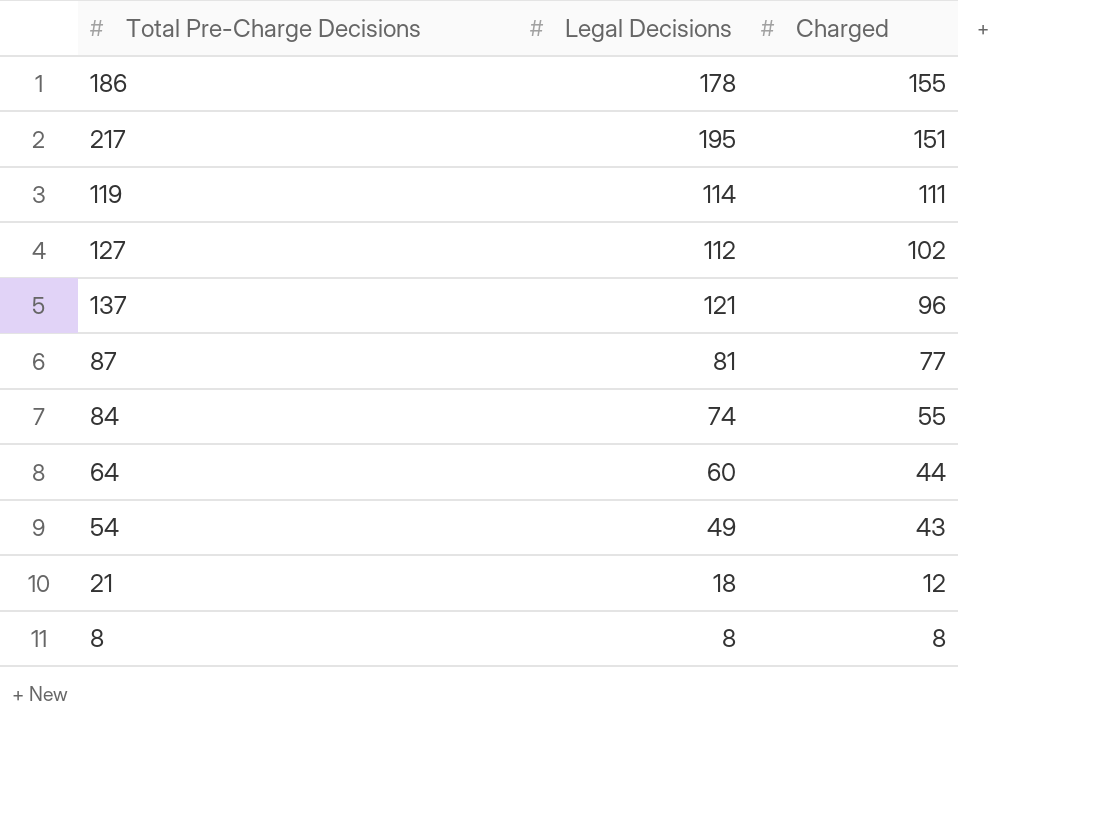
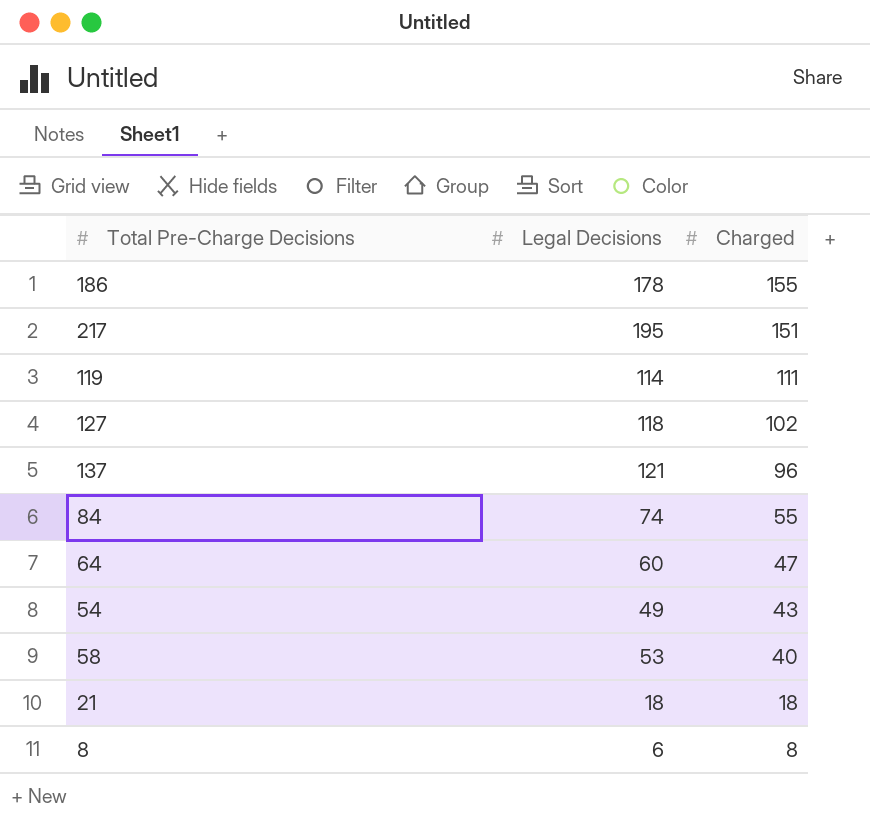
row 87: 81 | 77 -> none
127 | Legal Decisions: 112 -> 118
64 | Charged: 44 -> 47
row 58: none -> 53 | 40
21 | Charged: 12 -> 18
8 | Legal Decisions: 8 -> 6

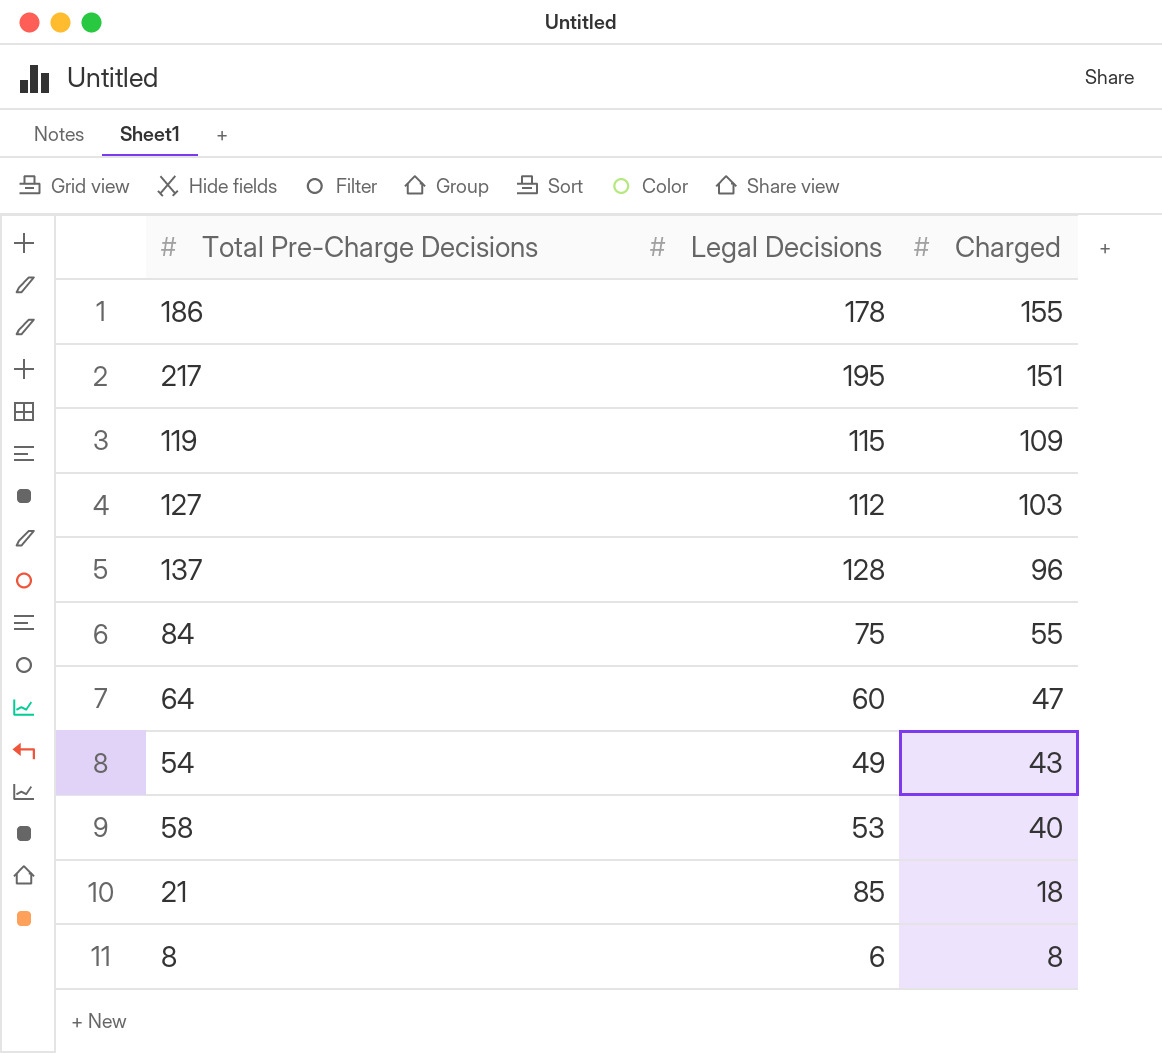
119 | Legal Decisions: 114 -> 115
119 | Charged: 111 -> 109
127 | Legal Decisions: 118 -> 112
127 | Charged: 102 -> 103
137 | Legal Decisions: 121 -> 128
84 | Legal Decisions: 74 -> 75
21 | Legal Decisions: 18 -> 85

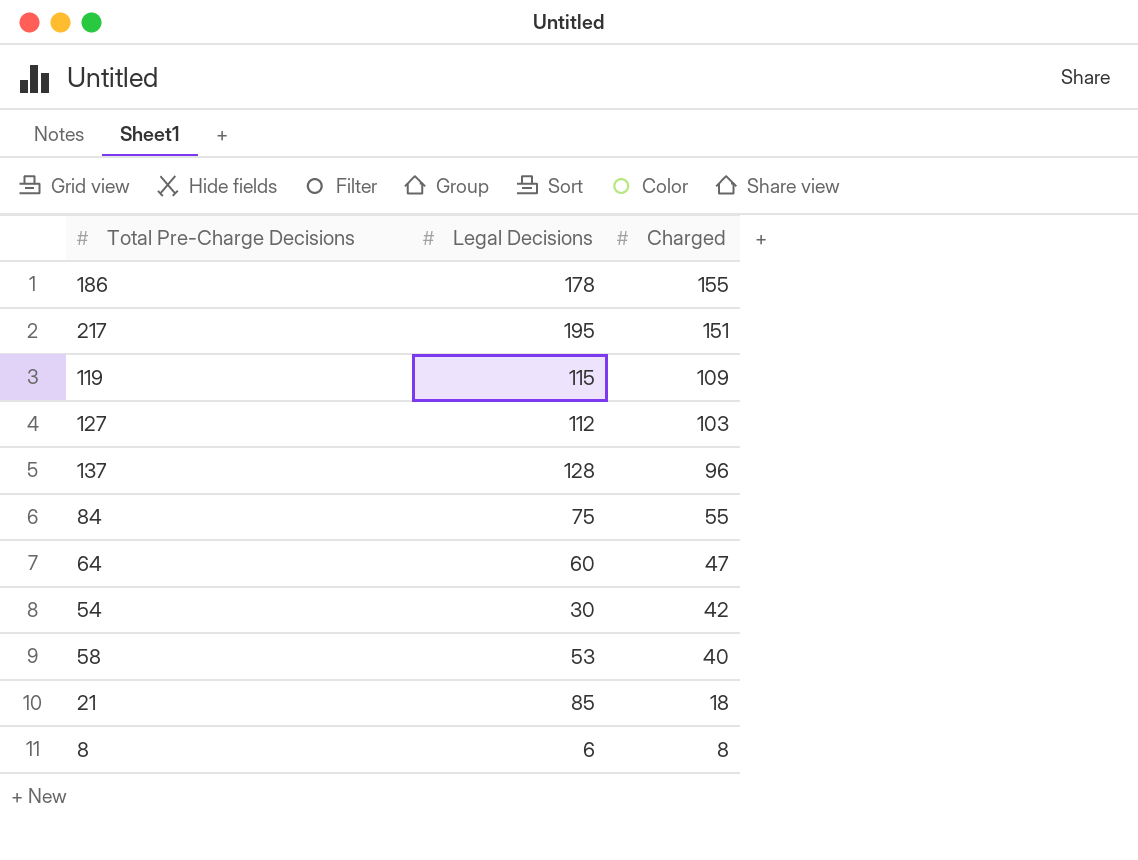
54 | Legal Decisions: 49 -> 30
54 | Charged: 43 -> 42

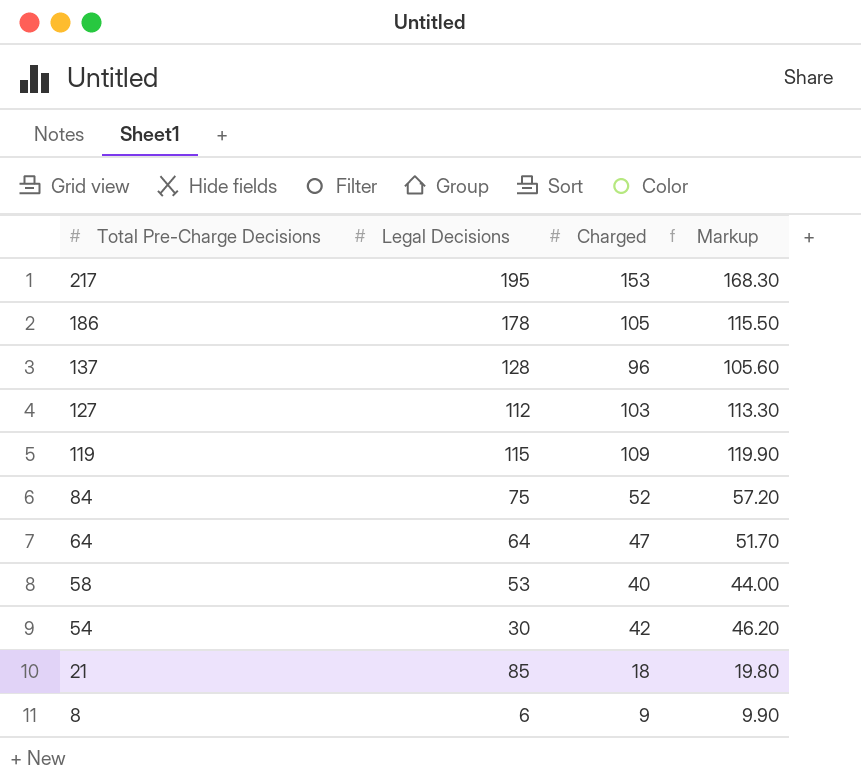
row order: Charged descending -> Total Pre-Charge Decisions descending
column Markup | formula: none -> [Charged] * 1.1
217 | Charged: 151 -> 153
186 | Charged: 155 -> 105
84 | Charged: 55 -> 52
64 | Legal Decisions: 60 -> 64
8 | Charged: 8 -> 9

